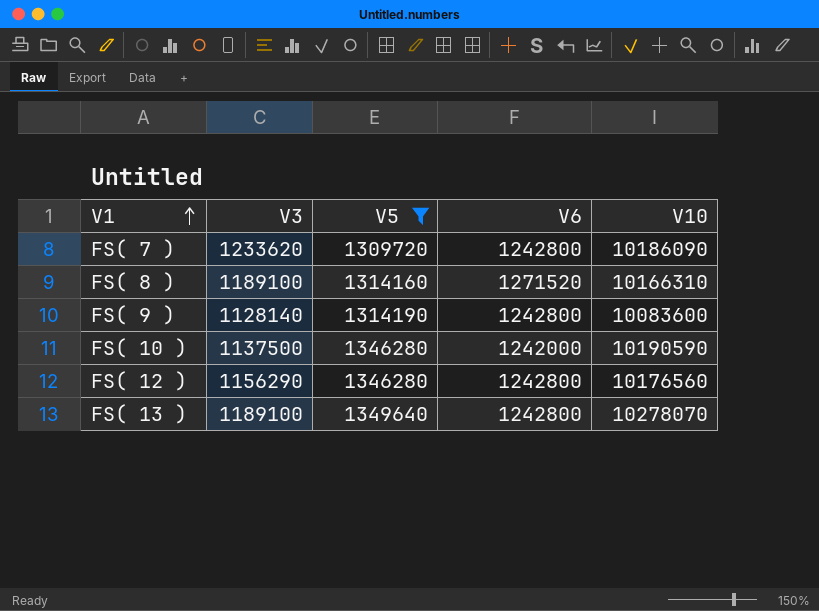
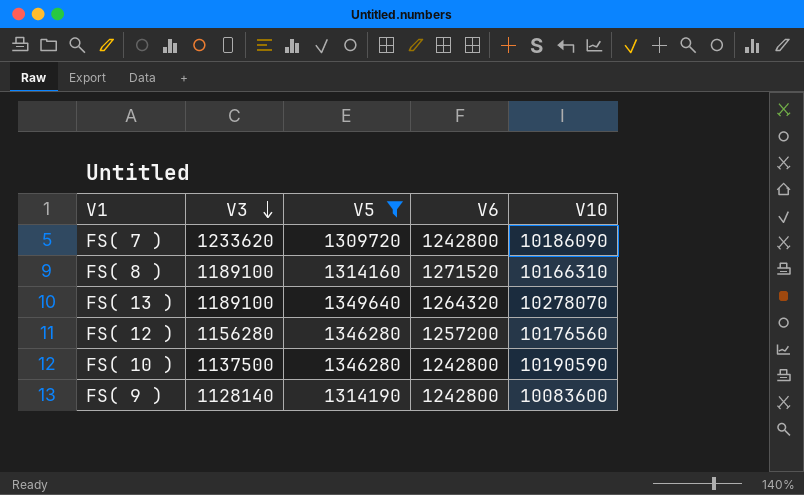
row order: V1 ascending -> V3 descending
FS( 13 ) | V6: 1242800 -> 1264320
FS( 12 ) | V3: 1156290 -> 1156280
FS( 12 ) | V6: 1242800 -> 1257200
FS( 10 ) | V6: 1242000 -> 1242800

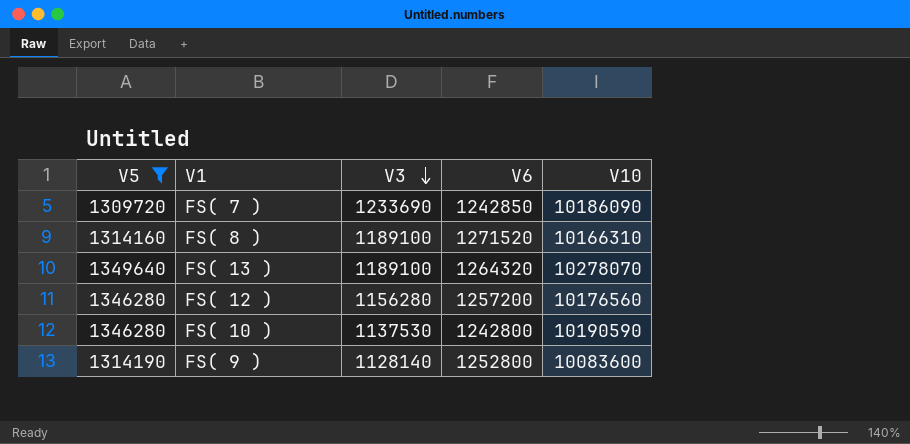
column V5 | position: 3 -> 1
FS( 7 ) | V3: 1233620 -> 1233690
FS( 7 ) | V6: 1242800 -> 1242850
FS( 10 ) | V3: 1137500 -> 1137530
FS( 9 ) | V6: 1242800 -> 1252800

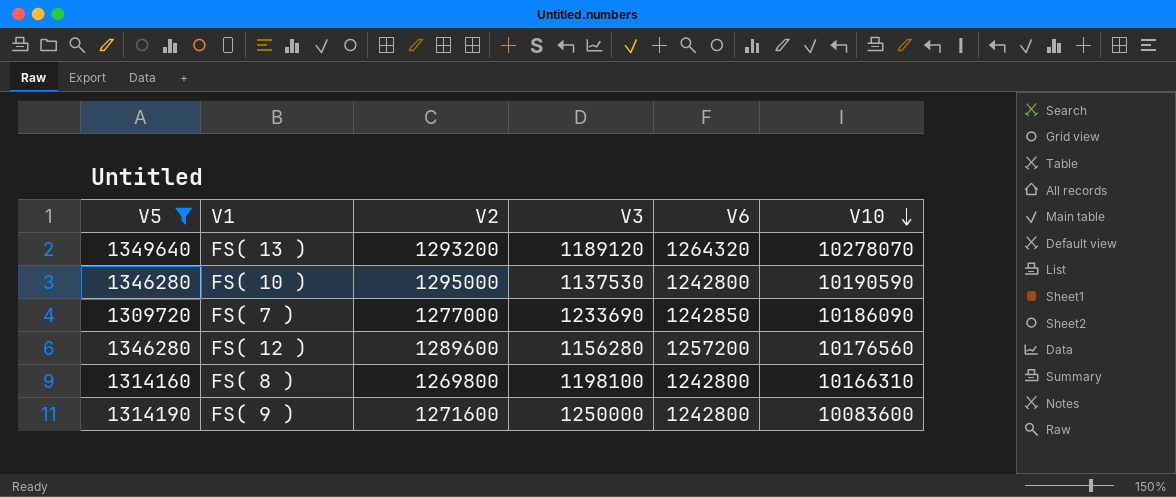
row order: V3 descending -> V10 descending
column V2 | position: none -> 3
FS( 13 ) | V3: 1189100 -> 1189120
FS( 8 ) | V3: 1189100 -> 1198100
FS( 8 ) | V6: 1271520 -> 1242800
FS( 9 ) | V3: 1128140 -> 1250000
FS( 9 ) | V6: 1252800 -> 1242800

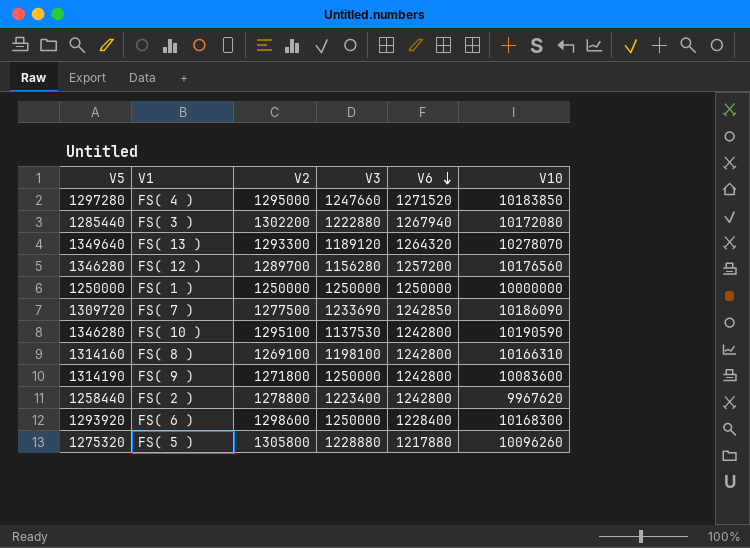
filter: V5 >= 1309720 -> none
row order: V10 descending -> V6 descending
FS( 13 ) | V2: 1293200 -> 1293300
FS( 12 ) | V2: 1289600 -> 1289700
FS( 7 ) | V2: 1277000 -> 1277500
FS( 10 ) | V2: 1295000 -> 1295100
FS( 8 ) | V2: 1269800 -> 1269100
FS( 9 ) | V2: 1271600 -> 1271800

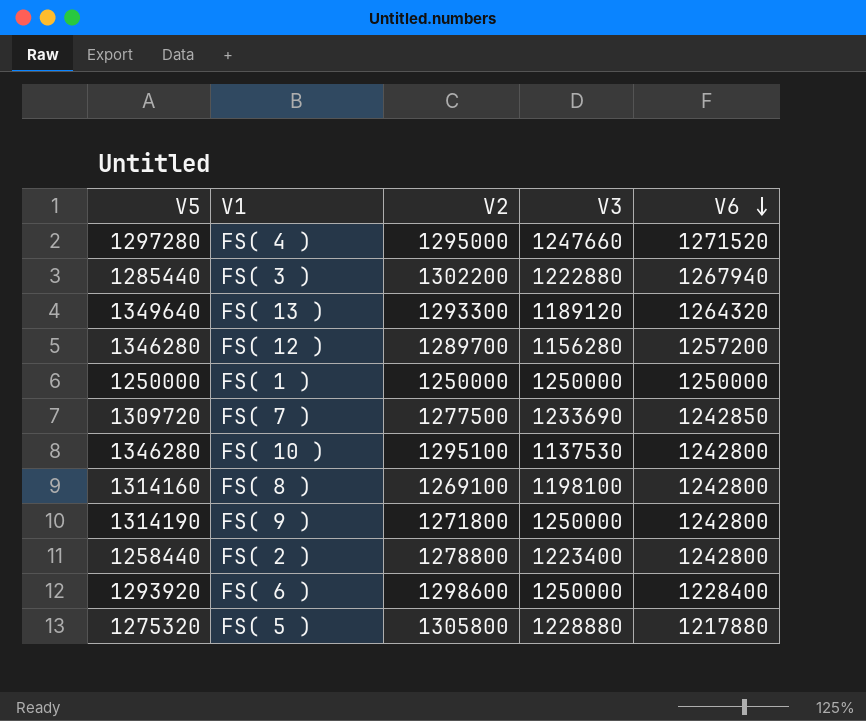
column V10 | position: 6 -> none

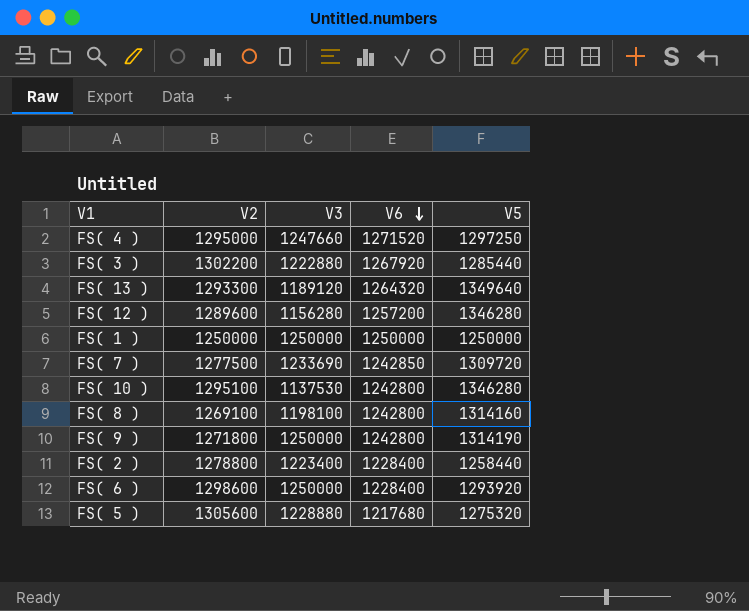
column V5 | position: 1 -> 5
FS( 4 ) | V5: 1297280 -> 1297250
FS( 3 ) | V6: 1267940 -> 1267920
FS( 12 ) | V2: 1289700 -> 1289600
FS( 2 ) | V6: 1242800 -> 1228400
FS( 5 ) | V2: 1305800 -> 1305600
FS( 5 ) | V6: 1217880 -> 1217680

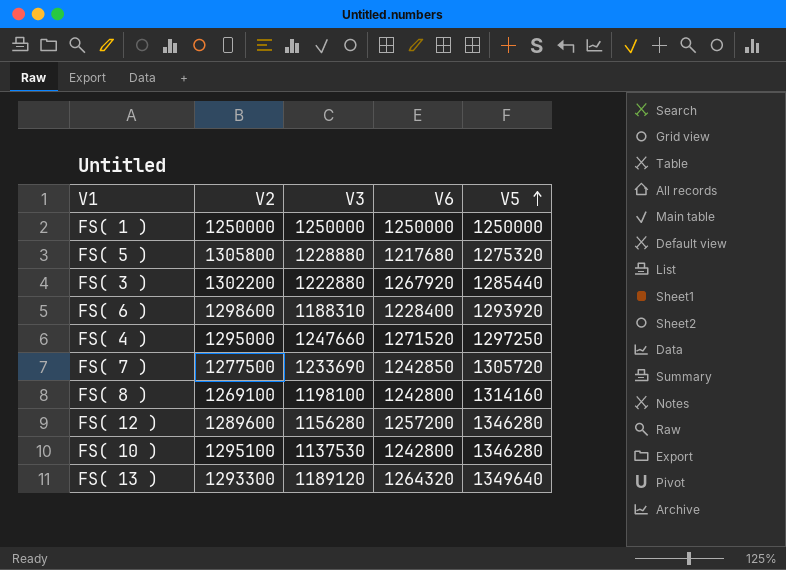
row order: V6 descending -> V5 ascending
row FS( 9 ): 1271800 | 1250000 | 1242800 | 1314190 -> none
row FS( 2 ): 1278800 | 1223400 | 1228400 | 1258440 -> none
FS( 5 ) | V2: 1305600 -> 1305800
FS( 6 ) | V3: 1250000 -> 1188310
FS( 7 ) | V5: 1309720 -> 1305720

